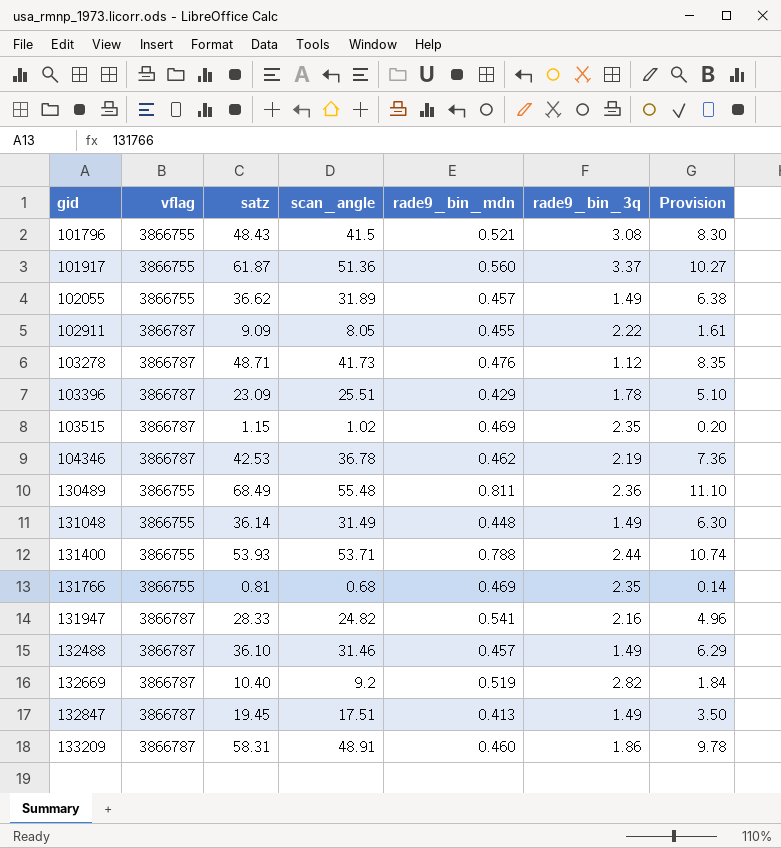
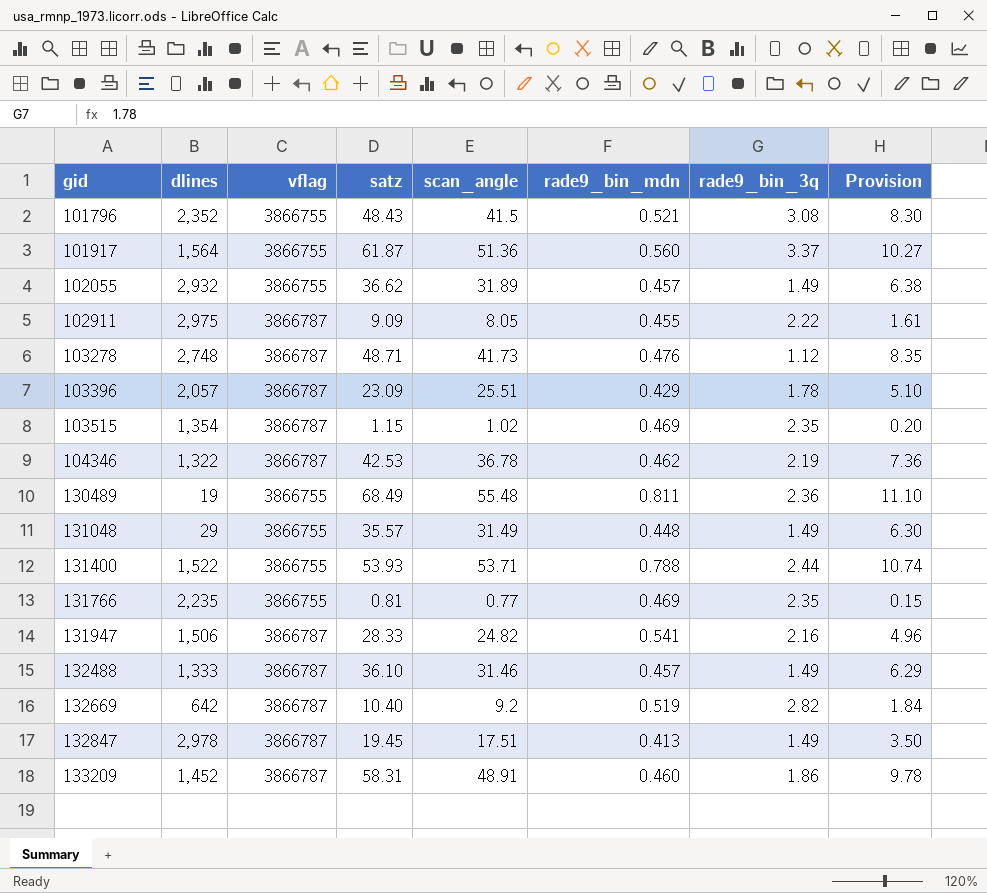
column dlines | position: none -> 2
131048 | satz: 36.14 -> 35.57
131766 | scan_angle: 0.68 -> 0.77
131766 | Provision: 0.14 -> 0.15

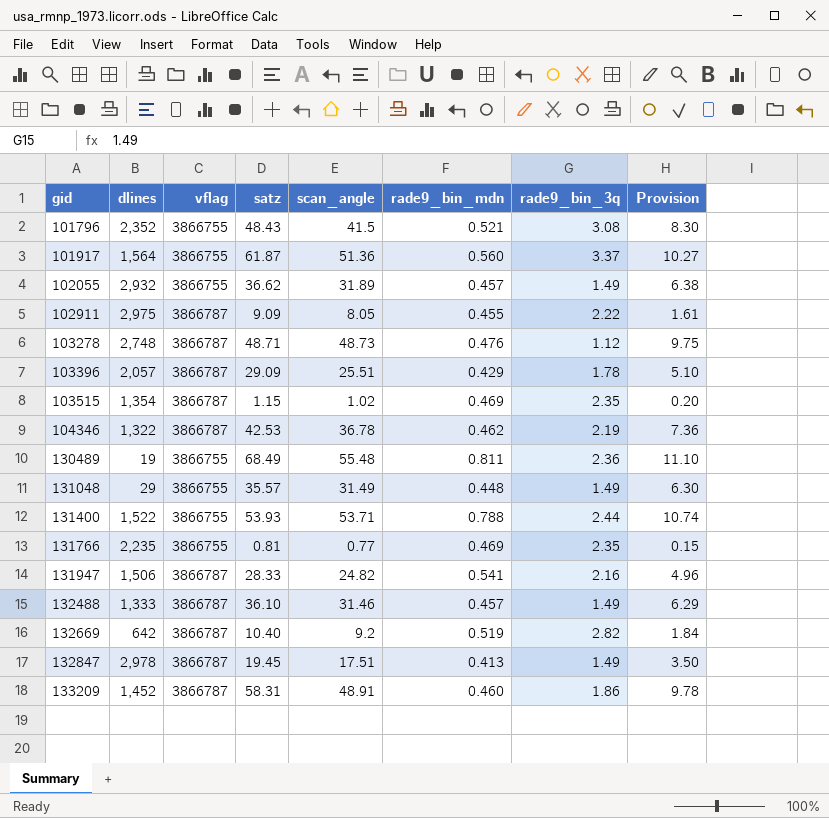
103278 | scan_angle: 41.73 -> 48.73
103278 | Provision: 8.35 -> 9.75
103396 | satz: 23.09 -> 29.09

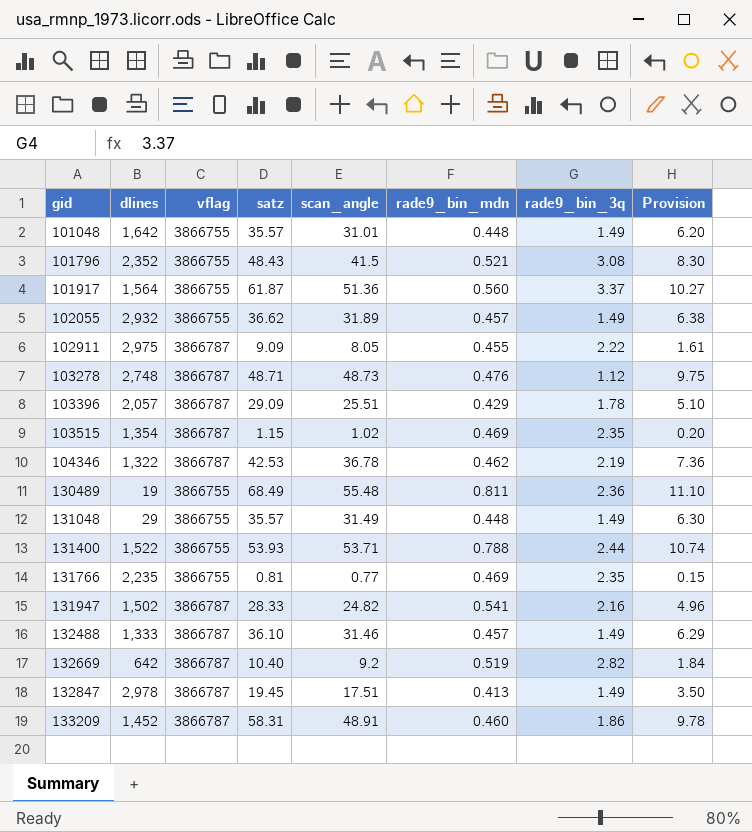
row 101048: none -> 1,642 | 3866755 | 35.57 | 31.01 | 0.448 | 1.49 | 6.20
131947 | dlines: 1,506 -> 1,502

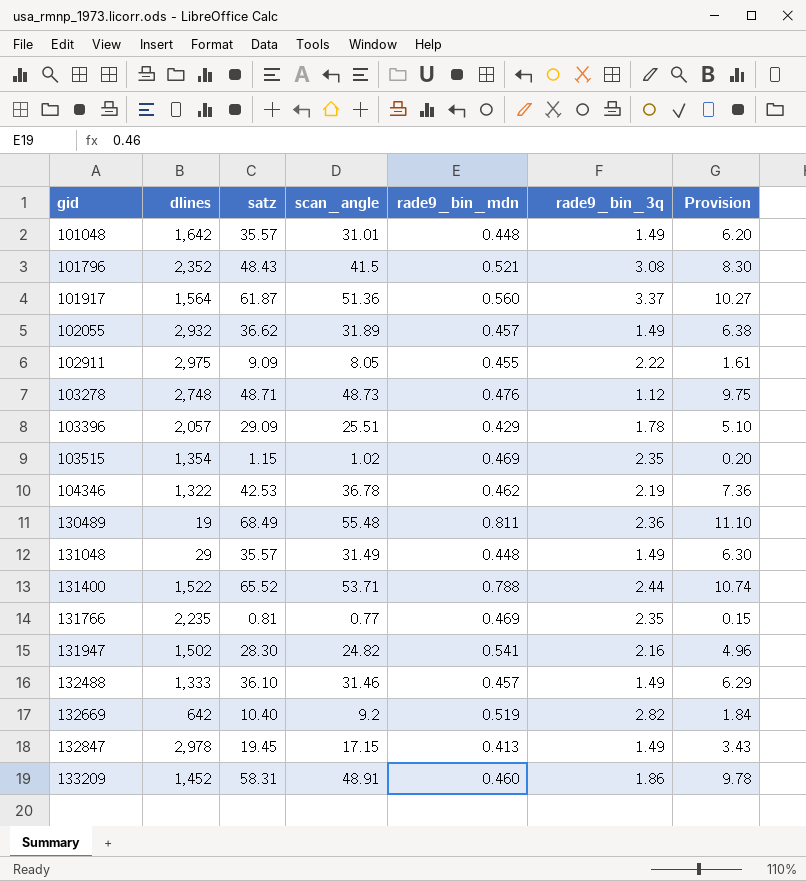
column vflag | position: 3 -> none
131400 | satz: 53.93 -> 65.52
131947 | satz: 28.33 -> 28.30
132847 | scan_angle: 17.51 -> 17.15
132847 | Provision: 3.50 -> 3.43

